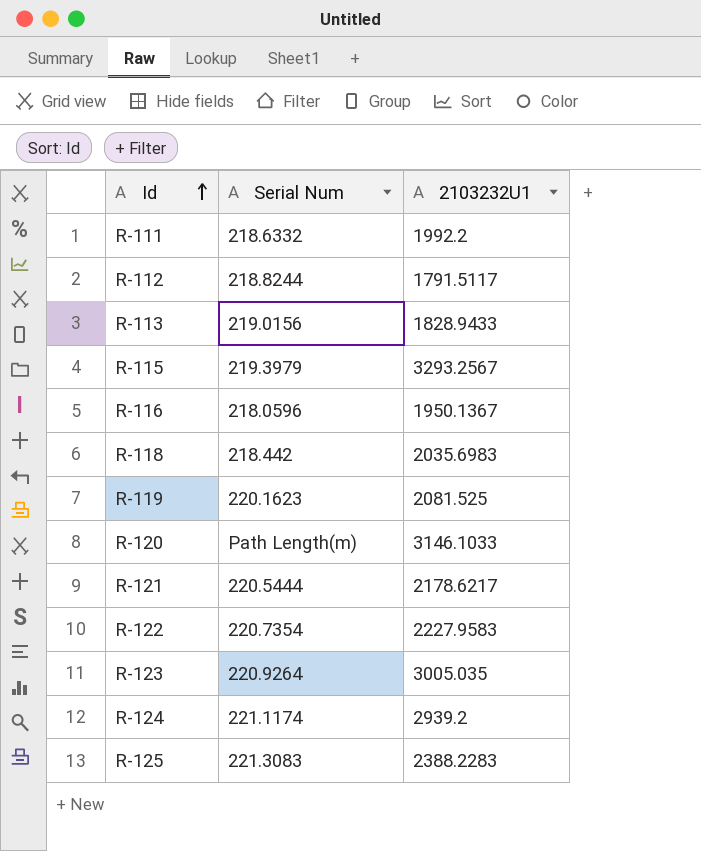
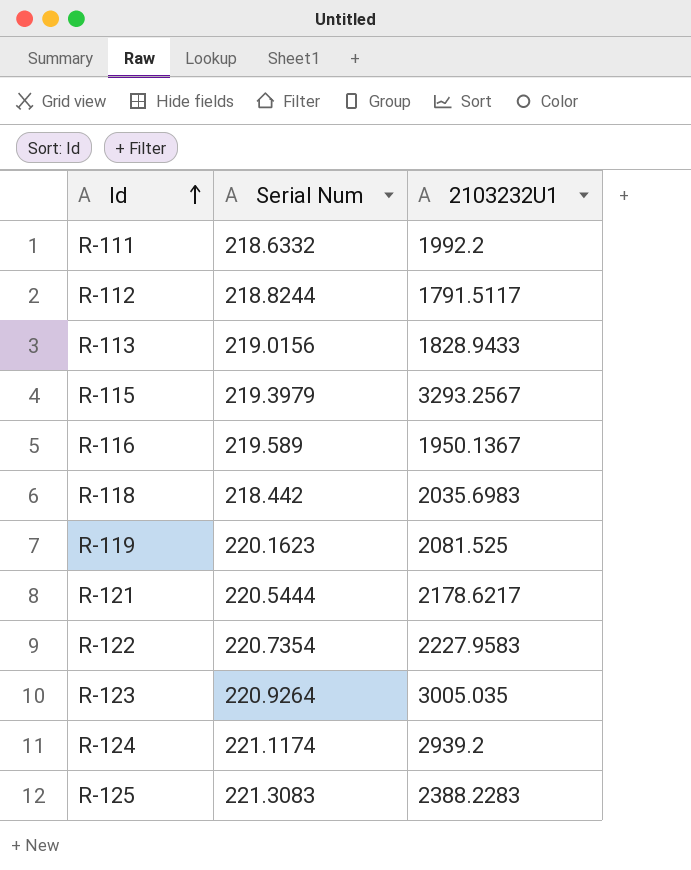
row R-120: Path Length(m) | 3146.1033 -> none
R-116 | Serial Num: 218.0596 -> 219.589

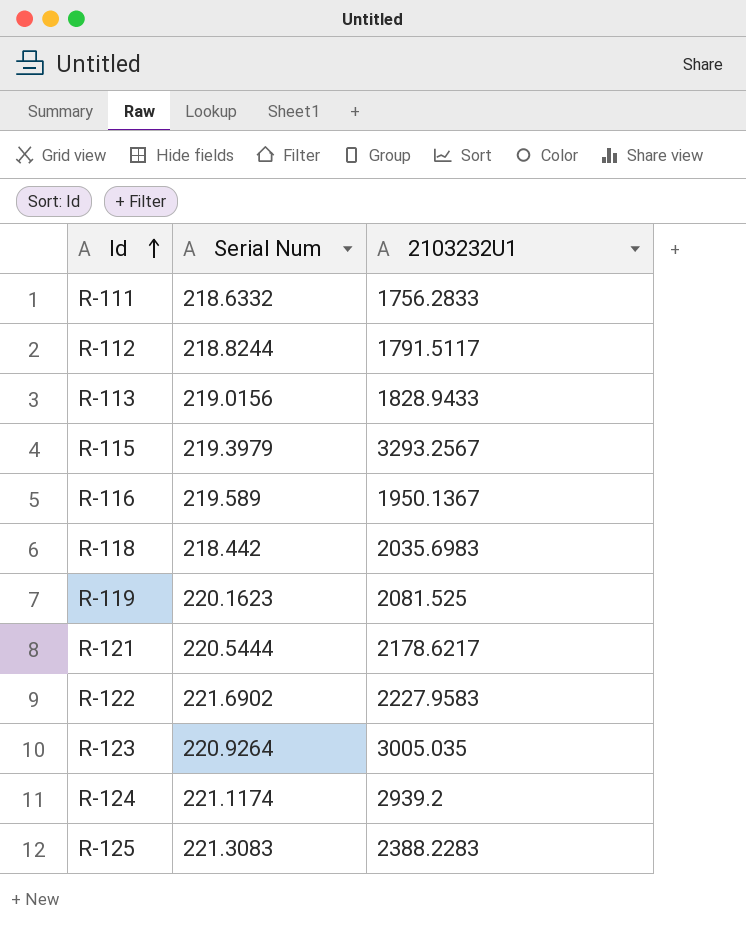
R-111 | 2103232U1: 1992.2 -> 1756.2833
R-122 | Serial Num: 220.7354 -> 221.6902

